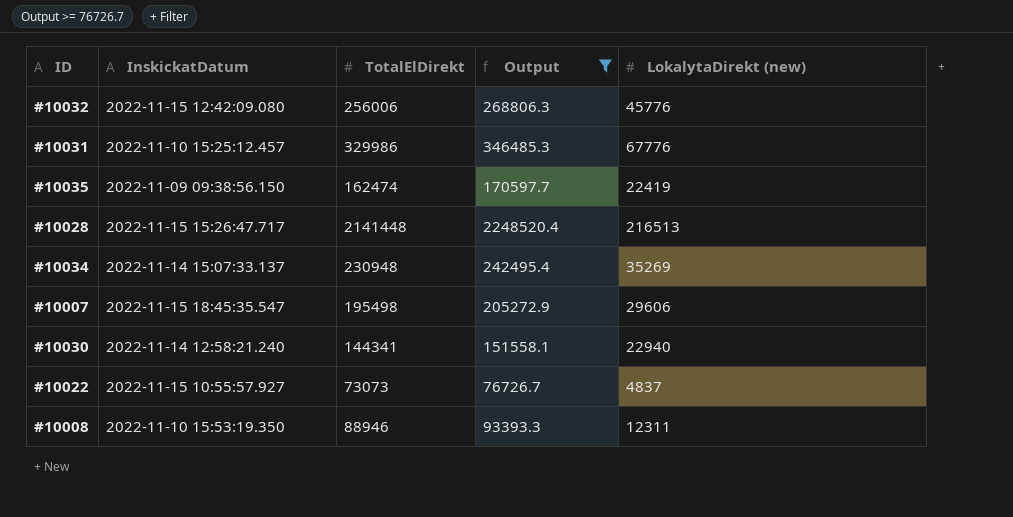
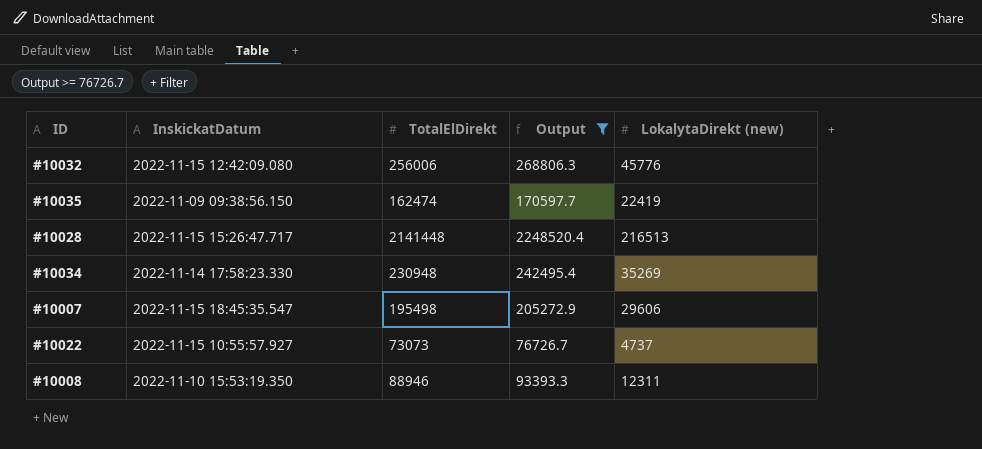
row #10031: 2022-11-10 15:25:12.457 | 329986 | 346485.3 | 67776 -> none
row #10030: 2022-11-14 12:58:21.240 | 144341 | 151558.1 | 22940 -> none
#10034 | InskickatDatum: 2022-11-14 15:07:33.137 -> 2022-11-14 17:58:23.330
#10022 | LokalytaDirekt (new): 4837 -> 4737

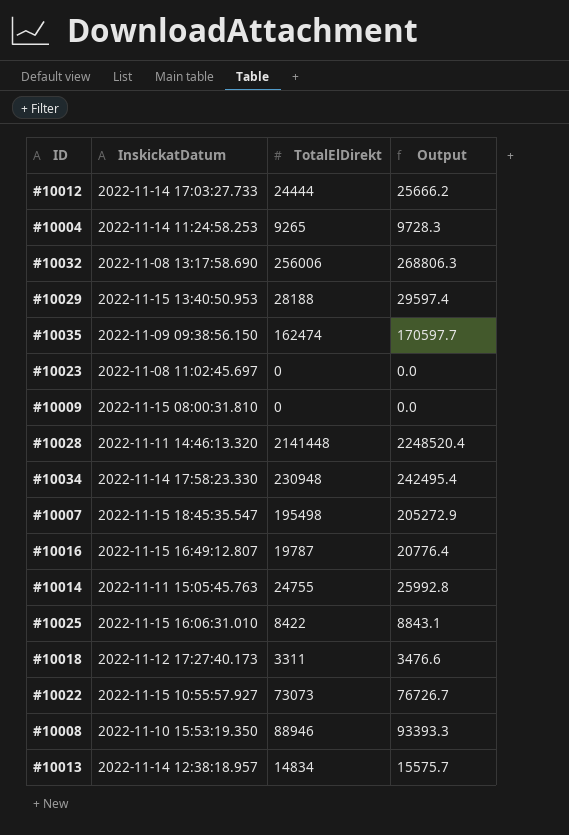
filter: Output >= 76726.7 -> none
column LokalytaDirekt (new) | position: 5 -> none
#10032 | InskickatDatum: 2022-11-15 12:42:09.080 -> 2022-11-08 13:17:58.690
#10028 | InskickatDatum: 2022-11-15 15:26:47.717 -> 2022-11-11 14:46:13.320

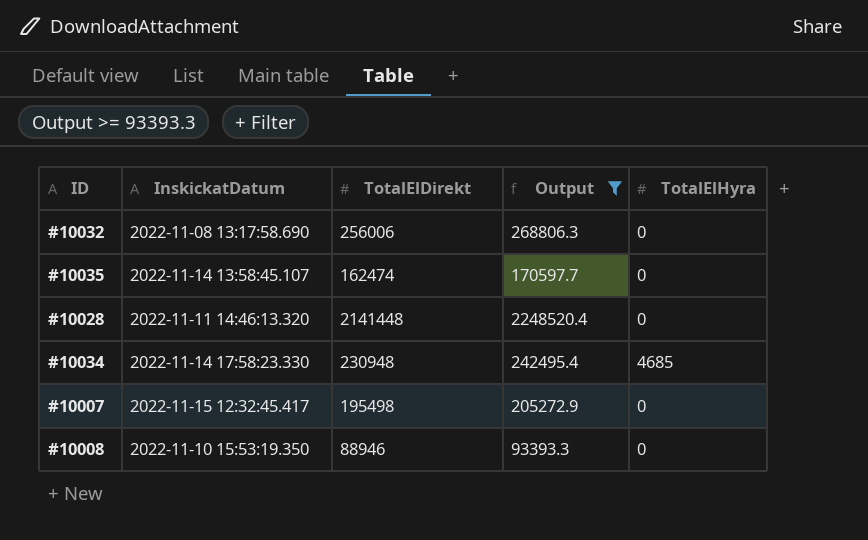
filter: none -> Output >= 93393.3
column TotalElHyra | position: none -> 5
#10035 | InskickatDatum: 2022-11-09 09:38:56.150 -> 2022-11-14 13:58:45.107
#10007 | InskickatDatum: 2022-11-15 18:45:35.547 -> 2022-11-15 12:32:45.417

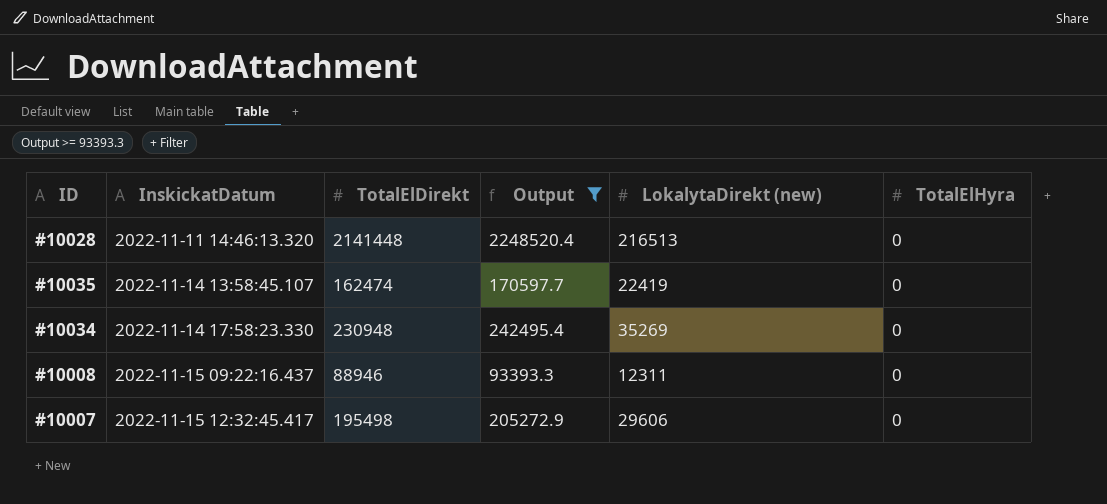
row order: none -> InskickatDatum ascending
column LokalytaDirekt (new) | position: none -> 5
row #10032: 2022-11-08 13:17:58.690 | 256006 | 268806.3 | 0 -> none
#10034 | TotalElHyra: 4685 -> 0
#10008 | InskickatDatum: 2022-11-10 15:53:19.350 -> 2022-11-15 09:22:16.437

